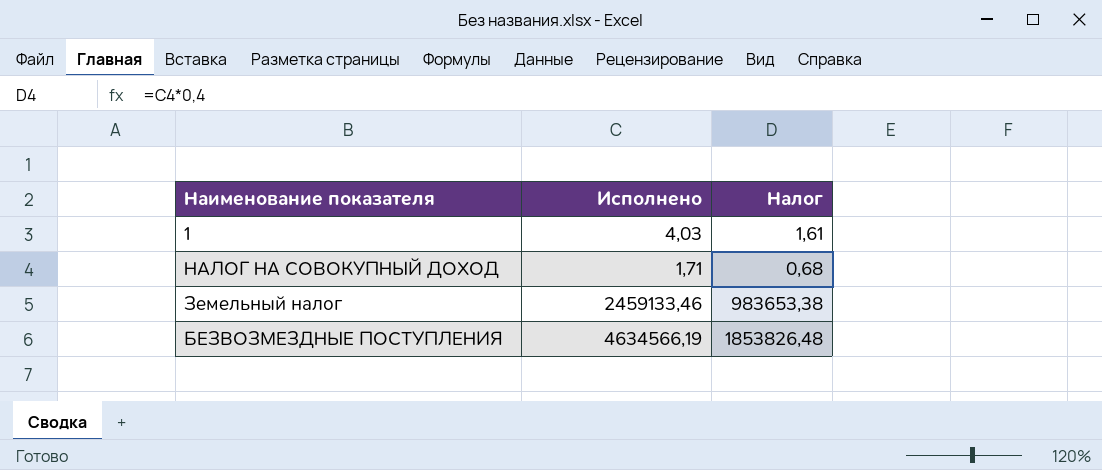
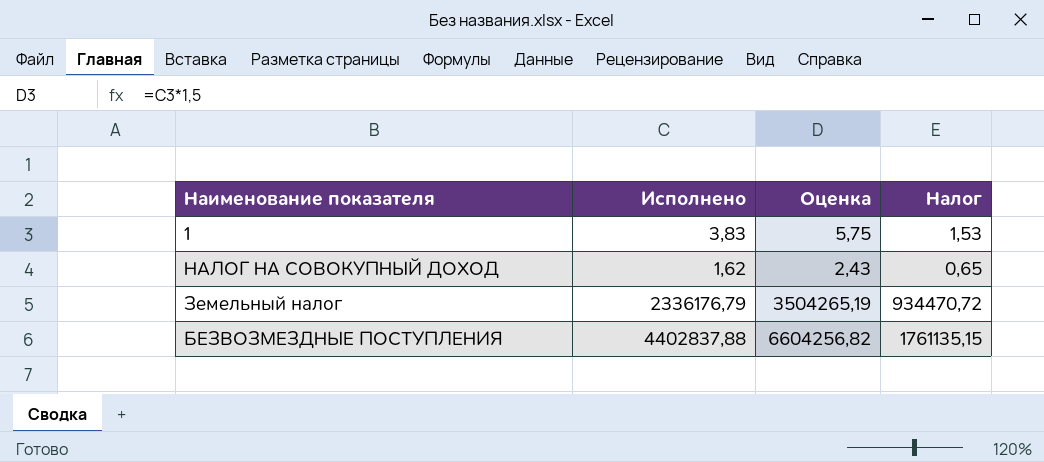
column Оценка | formula: none -> [Исполнено] * 1,5
1 | Исполнено: 4,03 -> 3,83
1 | Налог: 1,61 -> 1,53
НАЛОГ НА СОВОКУПНЫЙ ДОХОД | Исполнено: 1,71 -> 1,62
НАЛОГ НА СОВОКУПНЫЙ ДОХОД | Налог: 0,68 -> 0,65
Земельный налог | Исполнено: 2459133,46 -> 2336176,79
Земельный налог | Налог: 983653,38 -> 934470,72
БЕЗВОЗМЕЗДНЫЕ ПОСТУПЛЕНИЯ | Исполнено: 4634566,19 -> 4402837,88
БЕЗВОЗМЕЗДНЫЕ ПОСТУПЛЕНИЯ | Налог: 1853826,48 -> 1761135,15

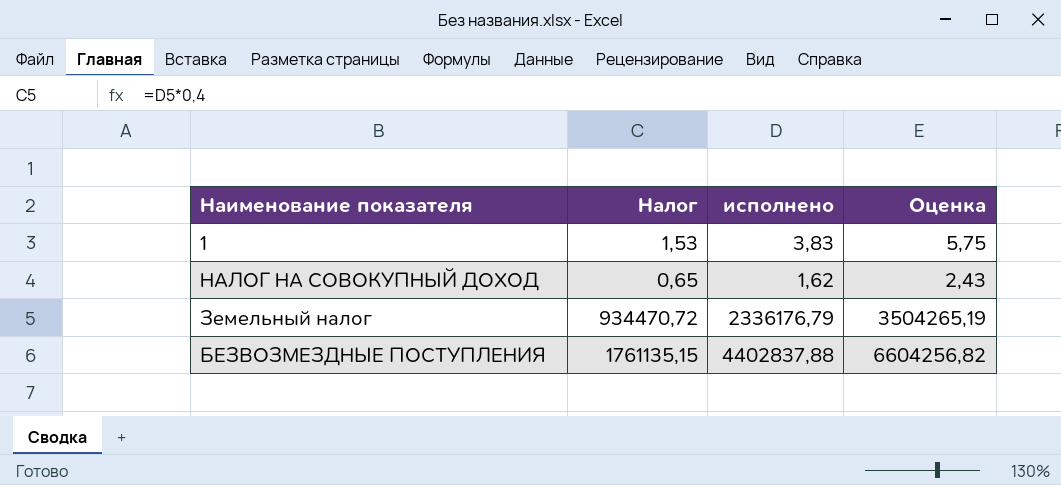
column Налог | position: 4 -> 2
column name: Исполнено -> исполнено

